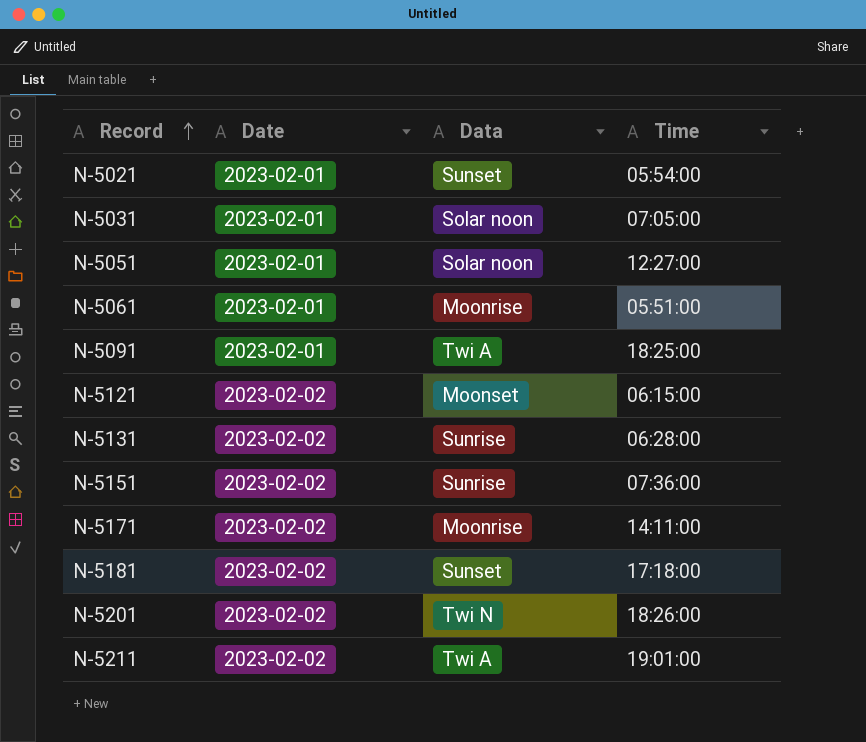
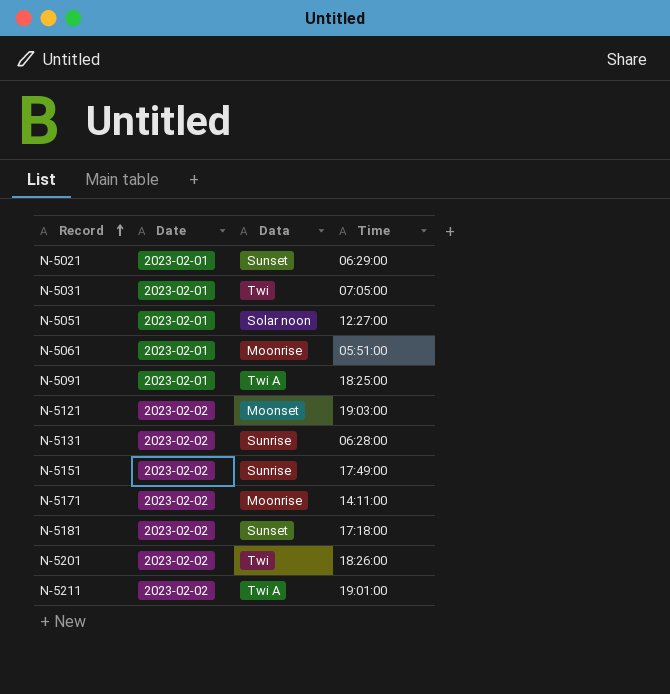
N-5021 | Time: 05:54:00 -> 06:29:00
N-5031 | Data: Solar noon -> Twi
N-5121 | Time: 06:15:00 -> 19:03:00
N-5151 | Time: 07:36:00 -> 17:49:00
N-5201 | Data: Twi N -> Twi

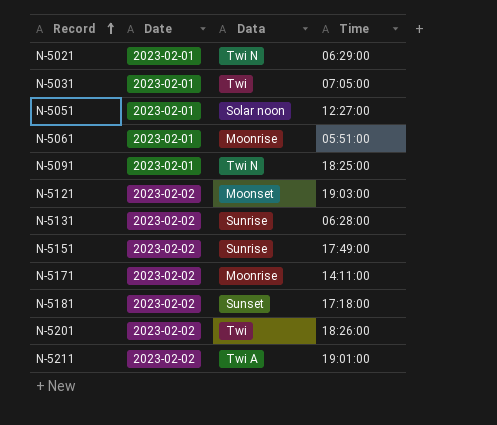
N-5021 | Data: Sunset -> Twi N
N-5091 | Data: Twi A -> Twi N

